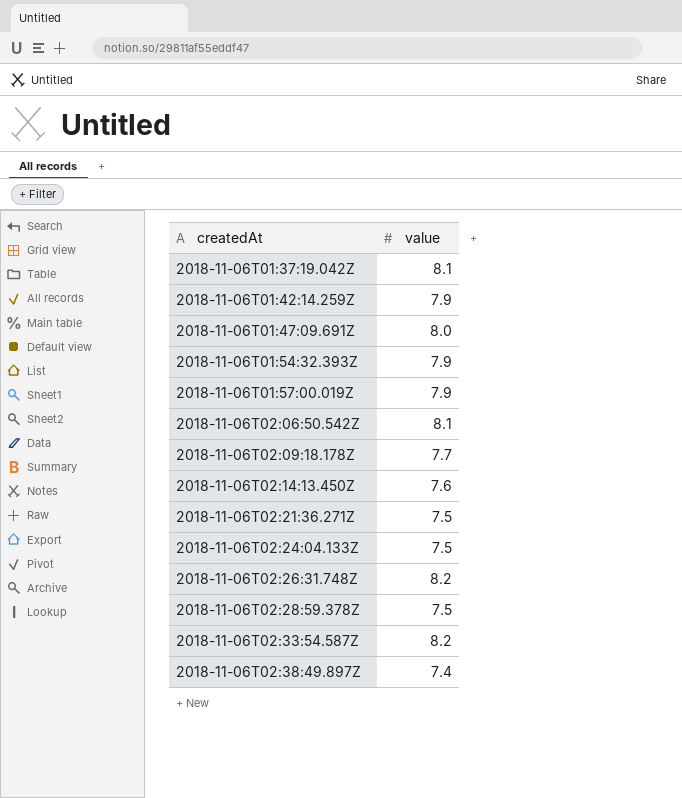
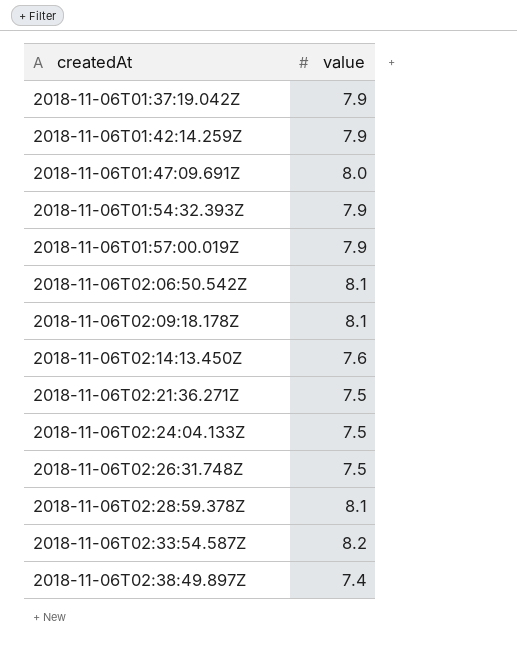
2018-11-06T01:37:19.042Z | value: 8.1 -> 7.9
2018-11-06T02:09:18.178Z | value: 7.7 -> 8.1
2018-11-06T02:26:31.748Z | value: 8.2 -> 7.5
2018-11-06T02:28:59.378Z | value: 7.5 -> 8.1

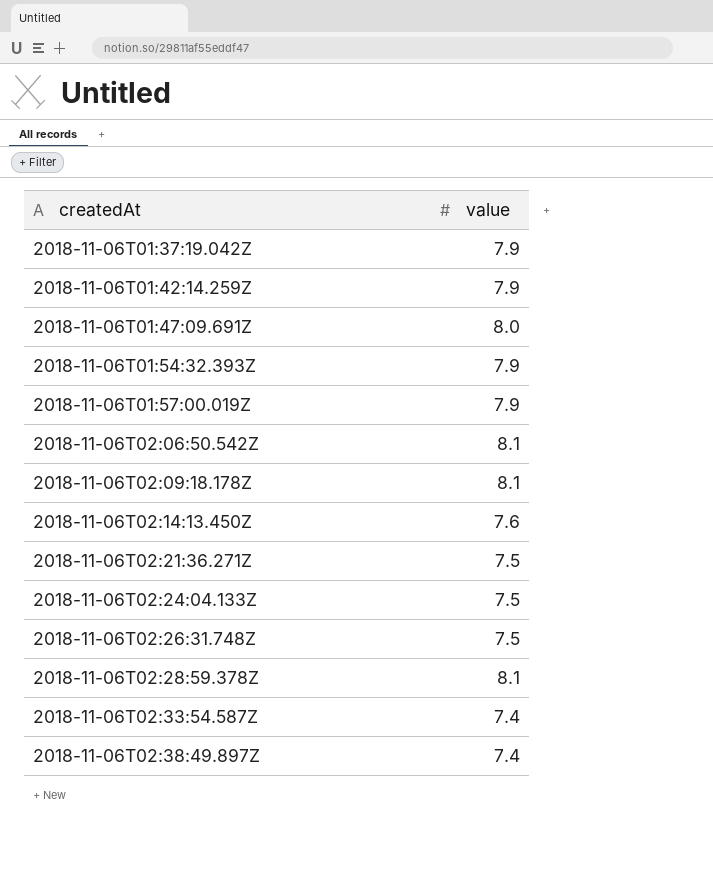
2018-11-06T02:33:54.587Z | value: 8.2 -> 7.4

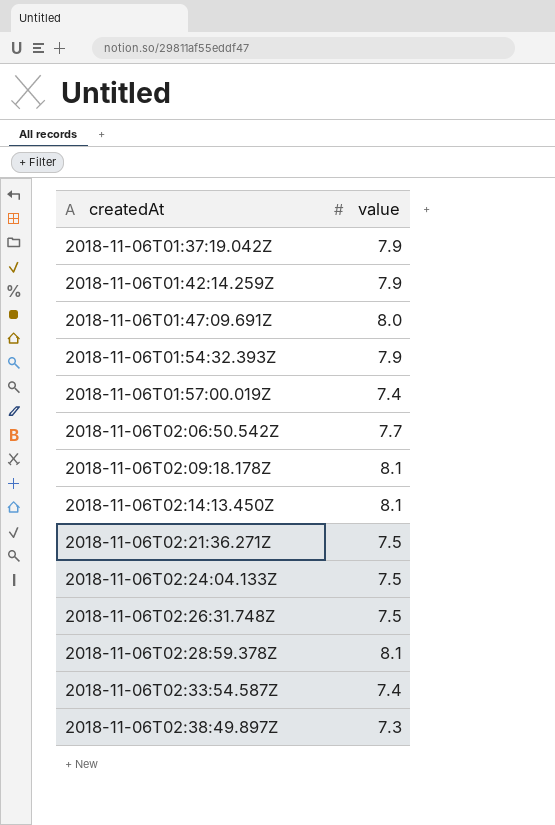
2018-11-06T01:57:00.019Z | value: 7.9 -> 7.4
2018-11-06T02:06:50.542Z | value: 8.1 -> 7.7
2018-11-06T02:14:13.450Z | value: 7.6 -> 8.1
2018-11-06T02:38:49.897Z | value: 7.4 -> 7.3

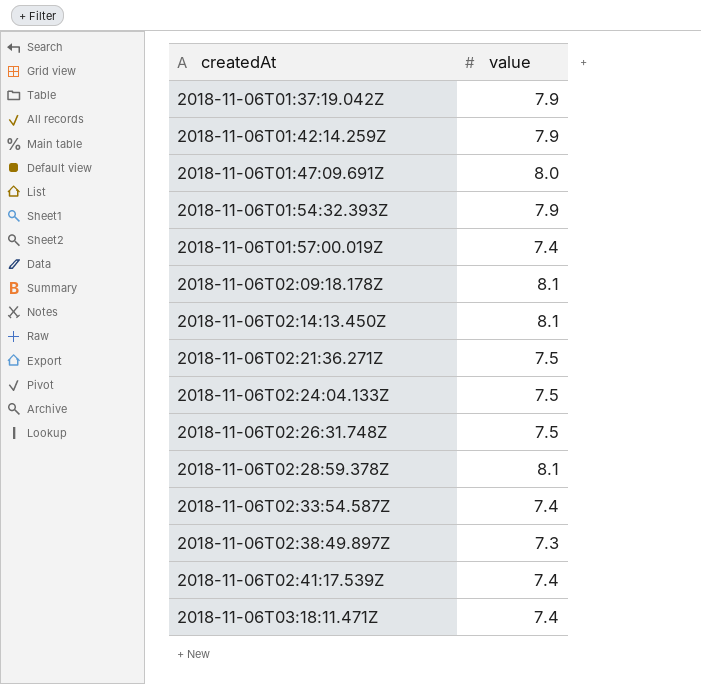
row 2018-11-06T02:06:50.542Z: 7.7 -> none
row 2018-11-06T02:41:17.539Z: none -> 7.4
row 2018-11-06T03:18:11.471Z: none -> 7.4

